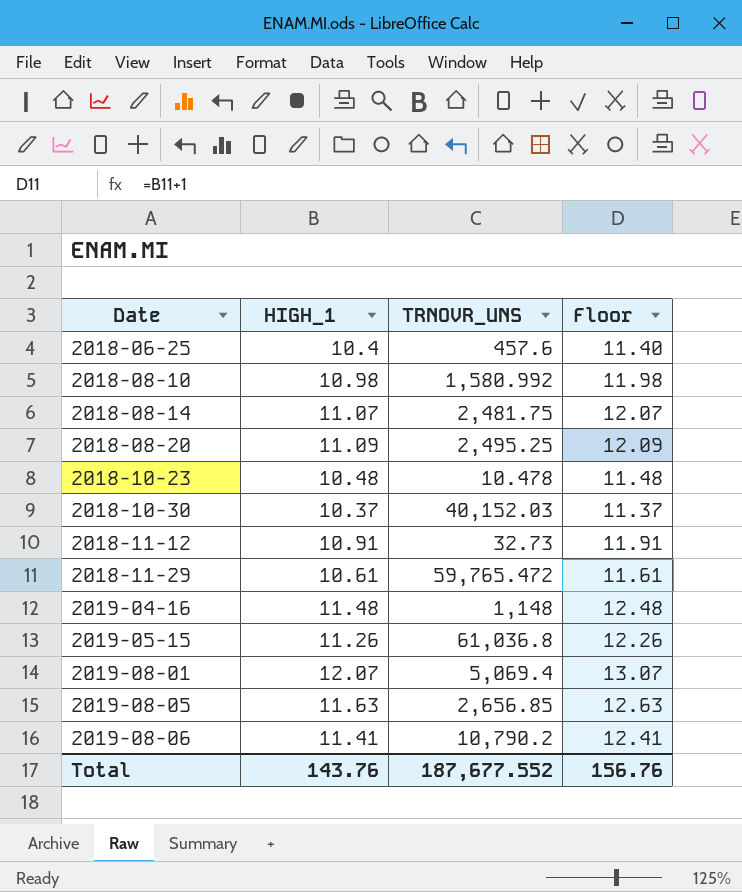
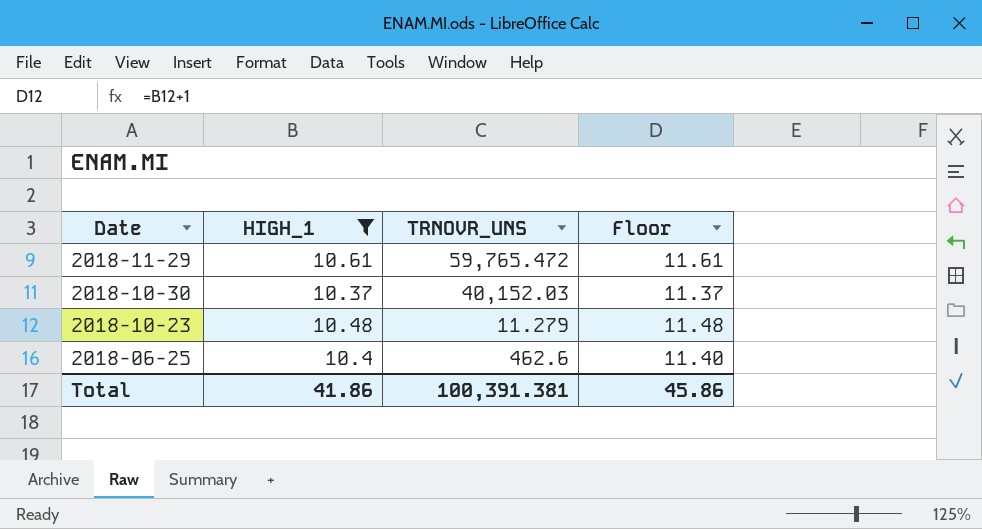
filter: none -> HIGH_1 <= 10.61
row order: Date ascending -> Date descending
2018-10-23 | TRNOVR_UNS: 10.478 -> 11.279
2018-06-25 | TRNOVR_UNS: 457.6 -> 462.6
Total | HIGH_1: 143.76 -> 41.86
Total | TRNOVR_UNS: 187,677.552 -> 100,391.381
Total | Floor: 156.76 -> 45.86

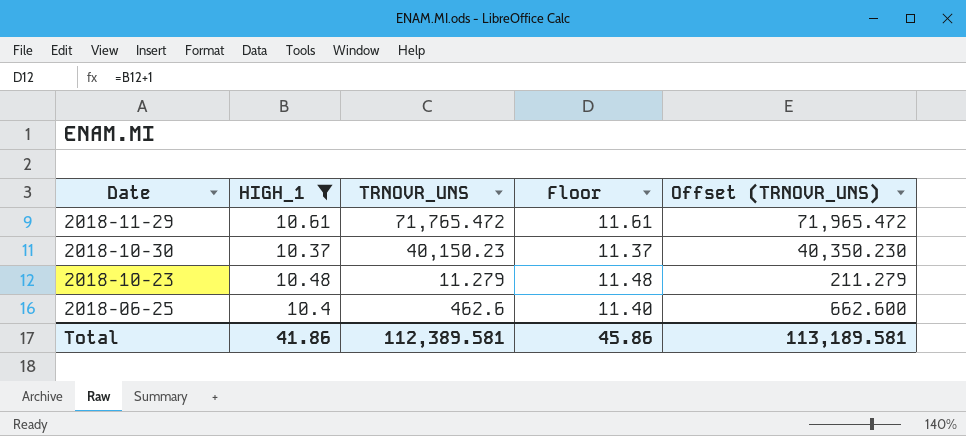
column Offset (TRNOVR_UNS) | formula: none -> [TRNOVR_UNS] + 200
2018-11-29 | TRNOVR_UNS: 59,765.472 -> 71,765.472
2018-10-30 | TRNOVR_UNS: 40,152.03 -> 40,150.23
Total | TRNOVR_UNS: 100,391.381 -> 112,389.581

